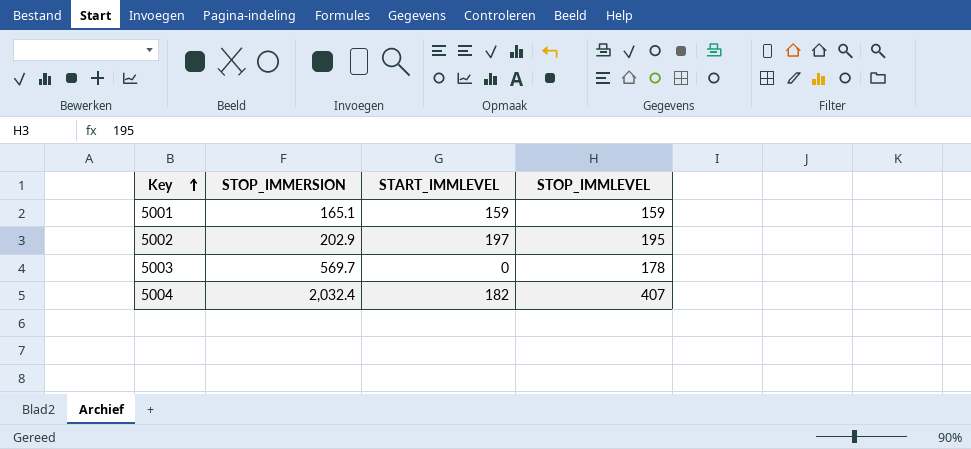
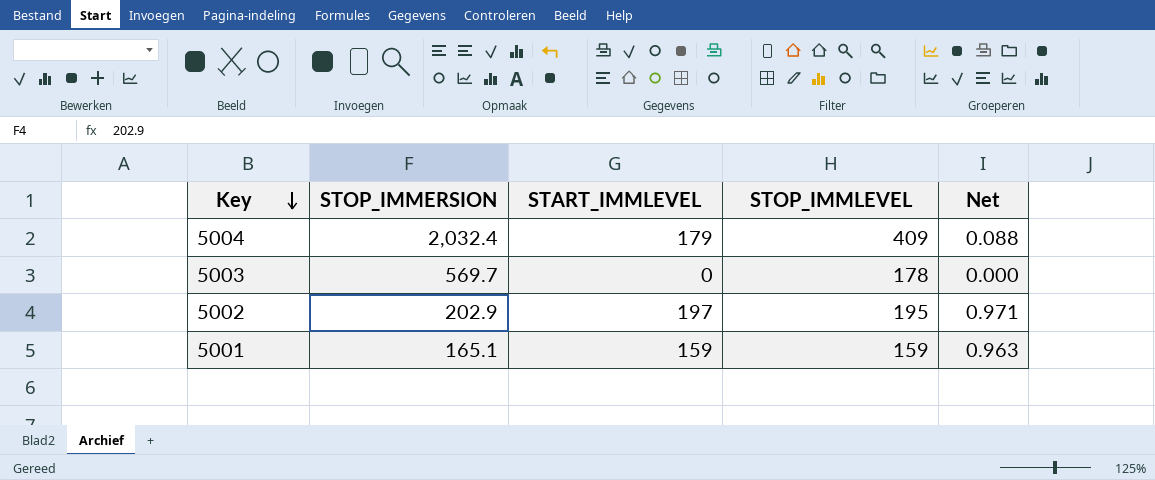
row order: Key ascending -> Key descending
column Net | formula: none -> [START_IMMLEVEL] / [STOP_IMMERSION]
5004 | START_IMMLEVEL: 182 -> 179
5004 | STOP_IMMLEVEL: 407 -> 409

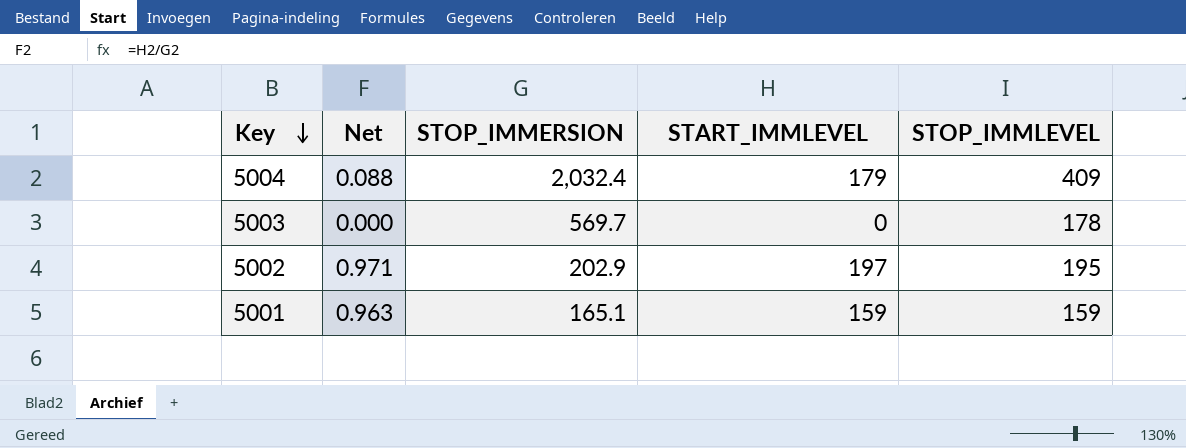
column Net | position: 5 -> 2

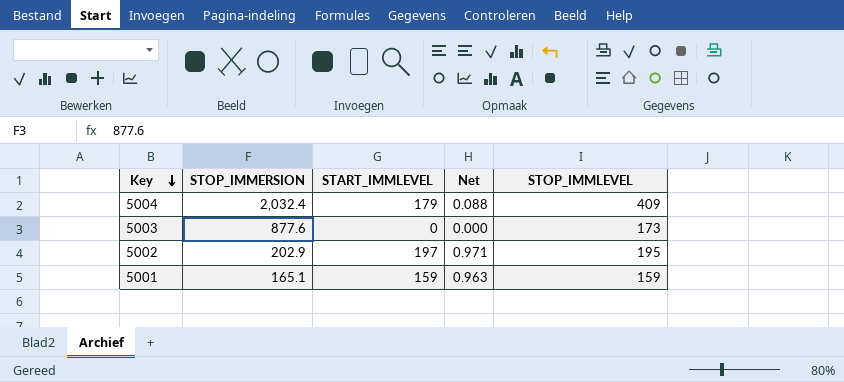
column Net | position: 2 -> 4
5003 | STOP_IMMERSION: 569.7 -> 877.6
5003 | STOP_IMMLEVEL: 178 -> 173

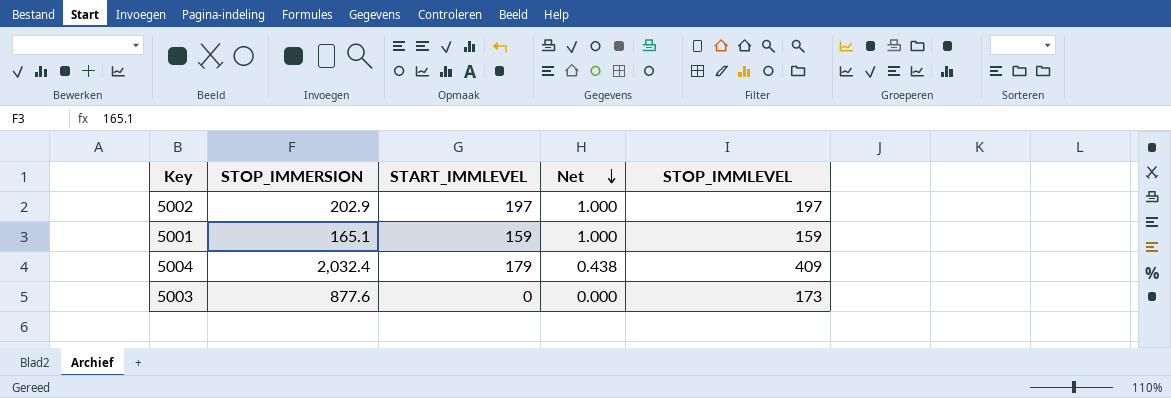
row order: Key descending -> Net descending
column Net | formula: [START_IMMLEVEL] / [STOP_IMMERSION] -> [START_IMMLEVEL] / [STOP_IMMLEVEL]
5002 | STOP_IMMLEVEL: 195 -> 197

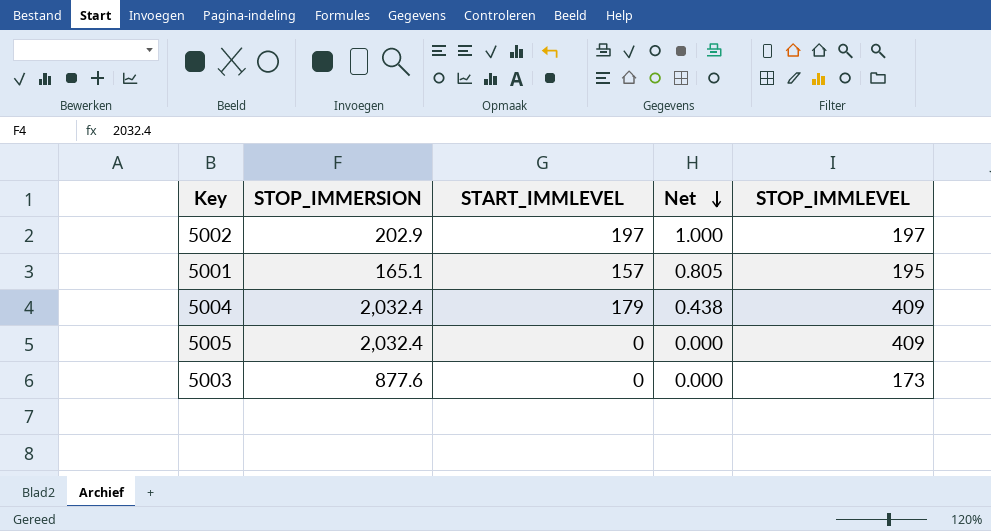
5001 | START_IMMLEVEL: 159 -> 157
5001 | Net: 1.000 -> 0.805
5001 | STOP_IMMLEVEL: 159 -> 195
row 5005: none -> 2,032.4 | 0 | 0.000 | 409

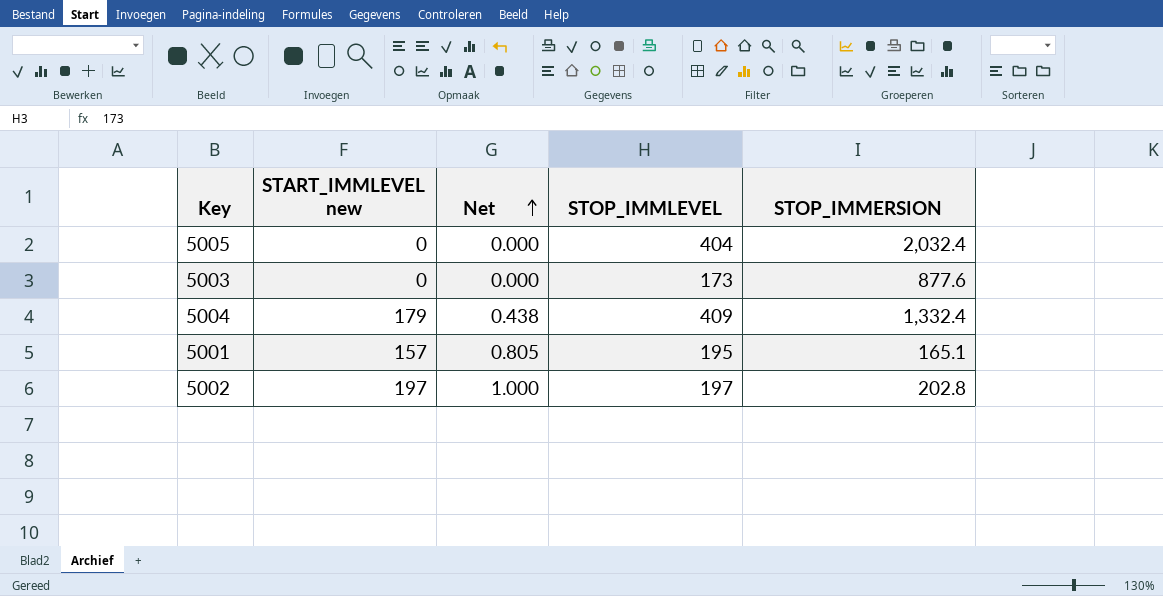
row order: Net descending -> Net ascending
column name: START_IMMLEVEL -> START_IMMLEVEL new
column STOP_IMMERSION | position: 2 -> 5
5005 | STOP_IMMLEVEL: 409 -> 404
5004 | STOP_IMMERSION: 2,032.4 -> 1,332.4
5002 | STOP_IMMERSION: 202.9 -> 202.8

